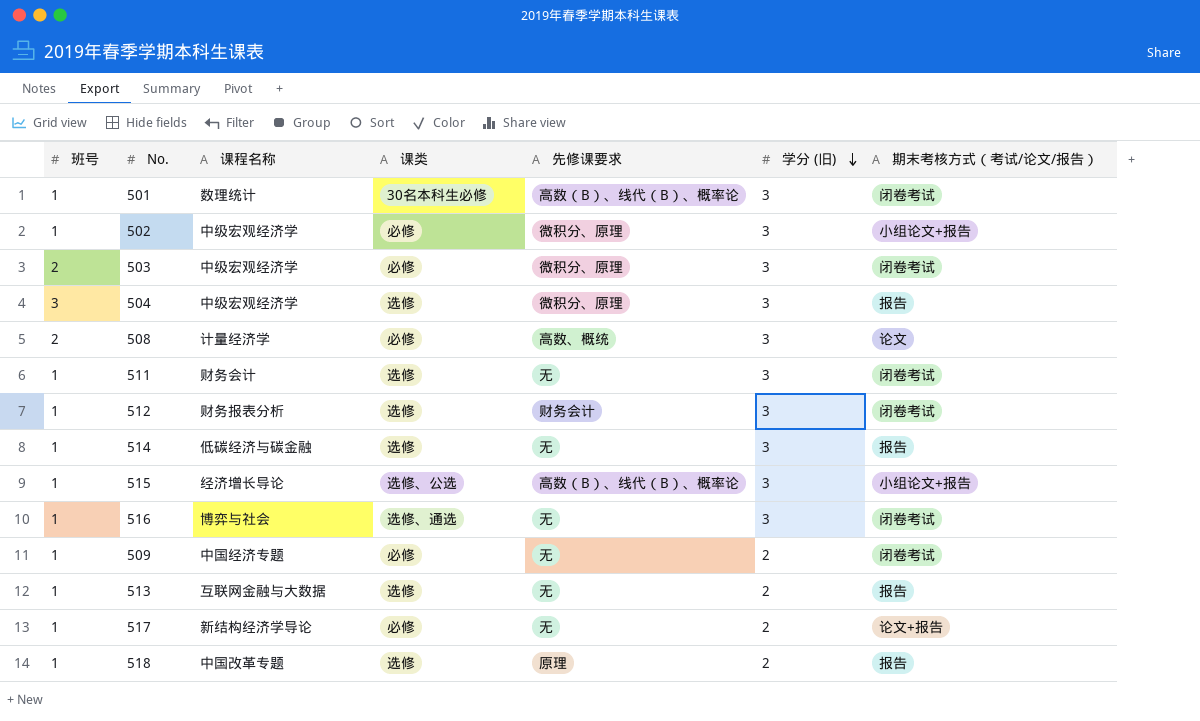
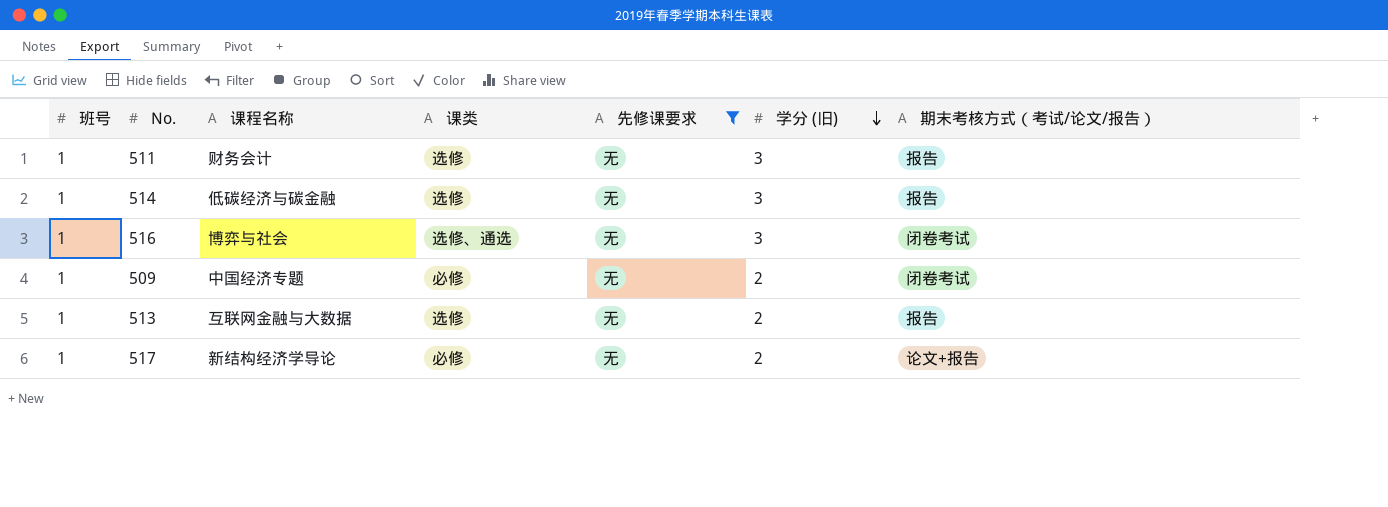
filter: none -> 先修课要求 = 无
511 | 期末考核方式（考试/论文/报告）: 闭卷考试 -> 报告

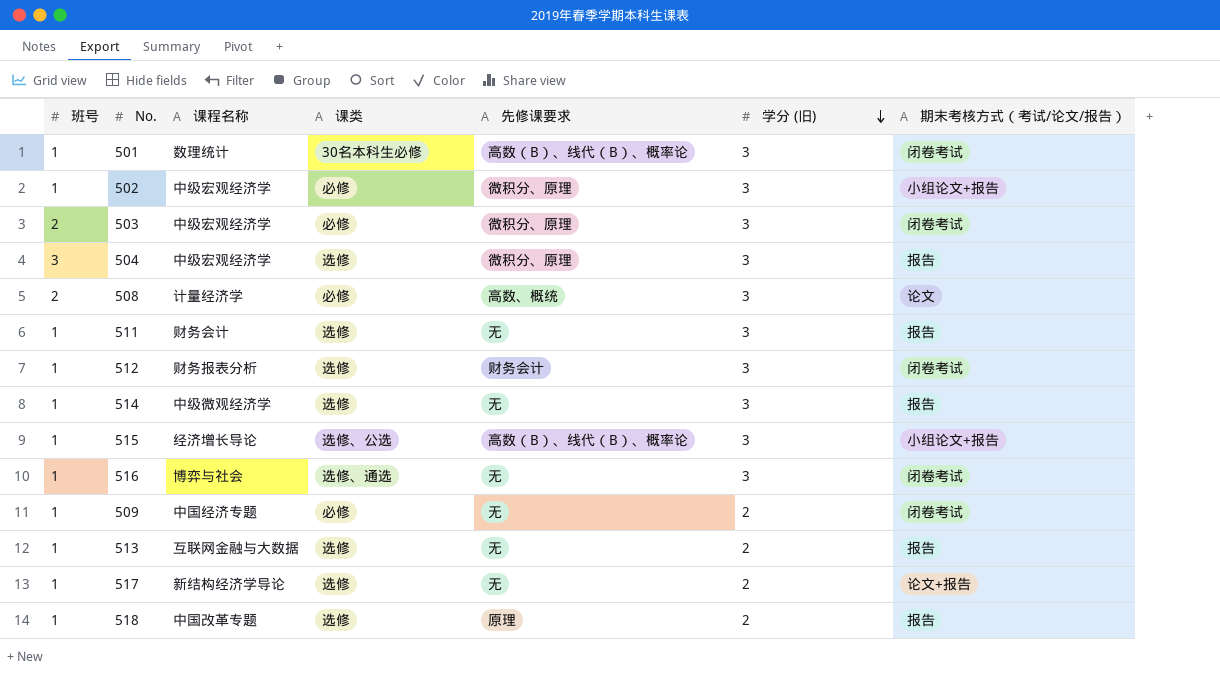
filter: 先修课要求 = 无 -> none
514 | 课程名称: 低碳经济与碳金融 -> 中级微观经济学
517 | 课类: 必修 -> 选修

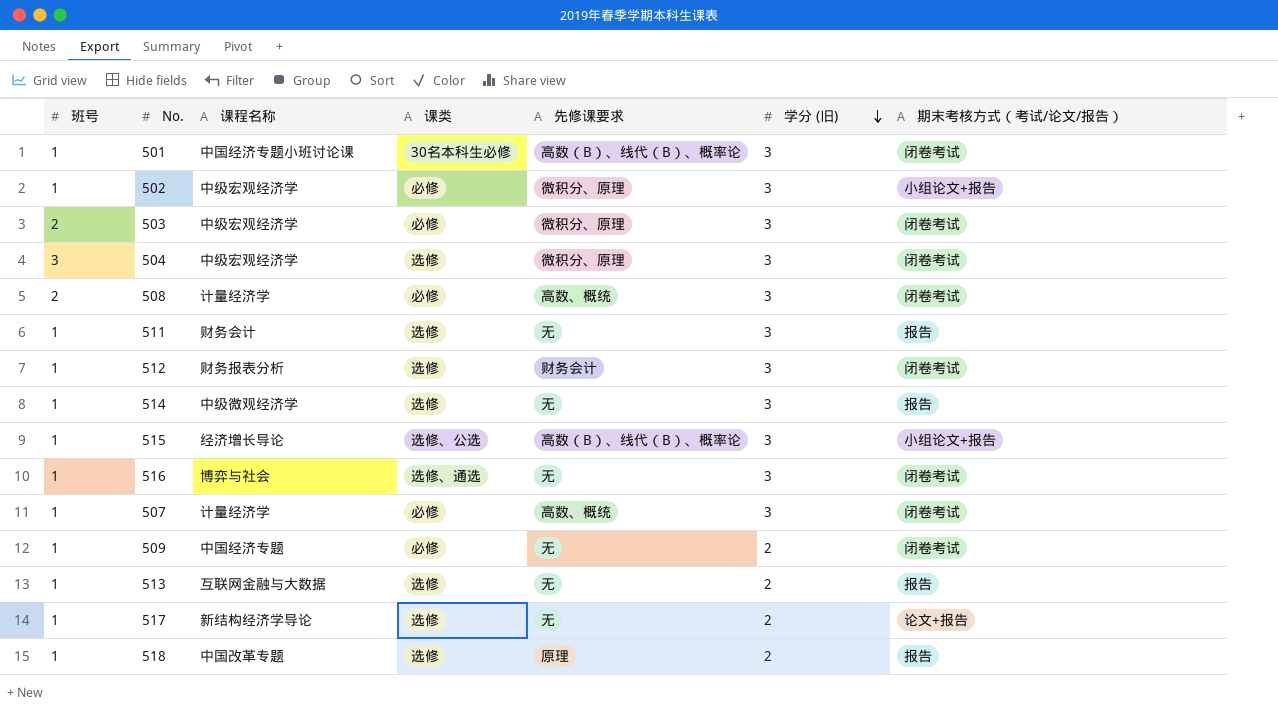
501 | 课程名称: 数理统计 -> 中国经济专题小班讨论课
504 | 期末考核方式（考试/论文/报告）: 报告 -> 闭卷考试
508 | 期末考核方式（考试/论文/报告）: 论文 -> 闭卷考试
row 507: none -> 1 | 计量经济学 | 必修 | 高数、概统 | 3 | 闭卷考试

